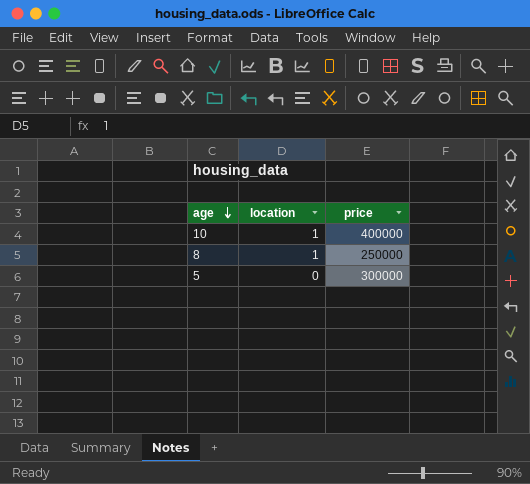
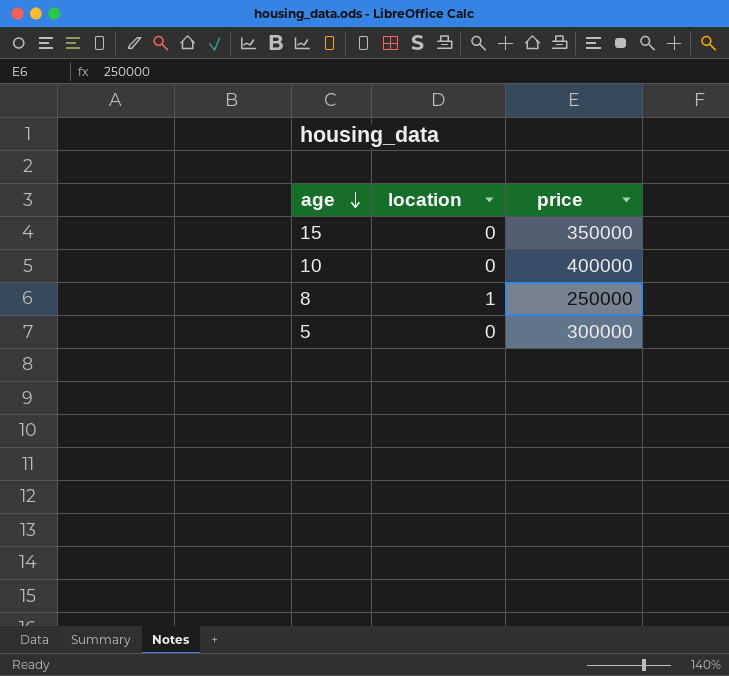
row 15: none -> 0 | 350000
10 | location: 1 -> 0

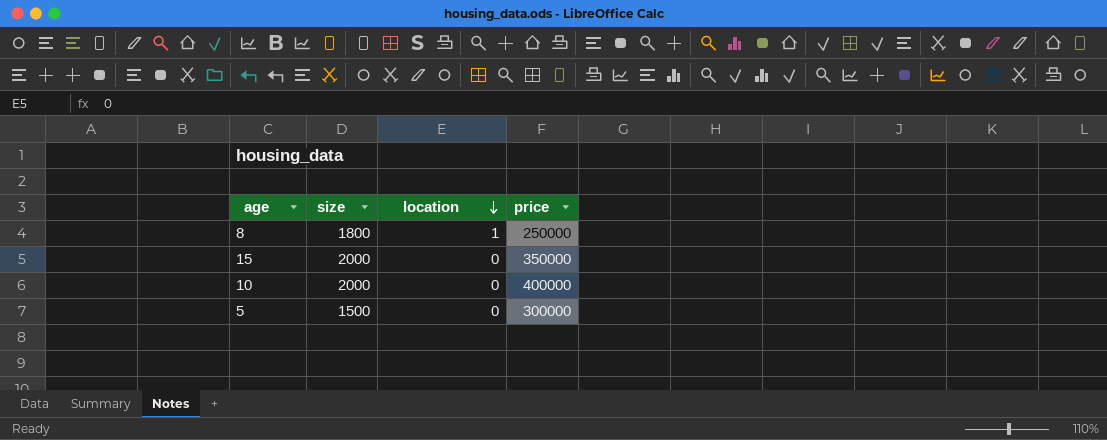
row order: age descending -> location descending
column size | position: none -> 2

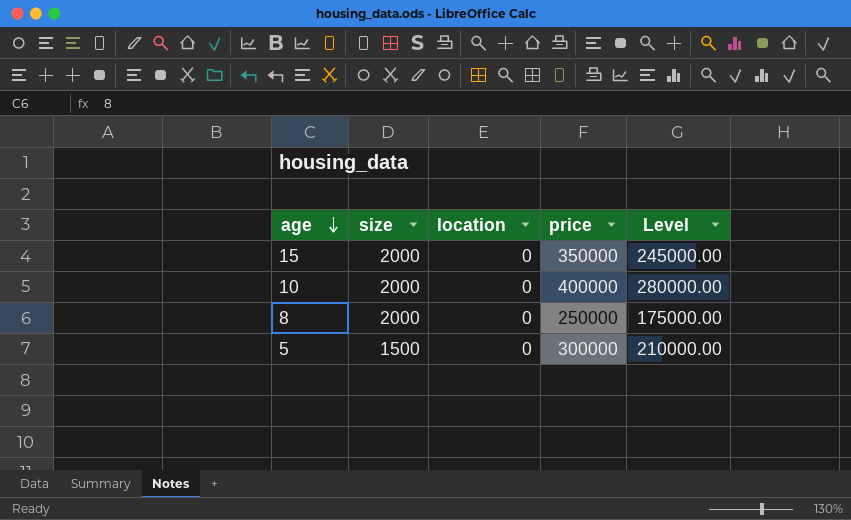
row order: location descending -> age descending
column Level | formula: none -> [price] * 0.7
8 | size: 1800 -> 2000
8 | location: 1 -> 0

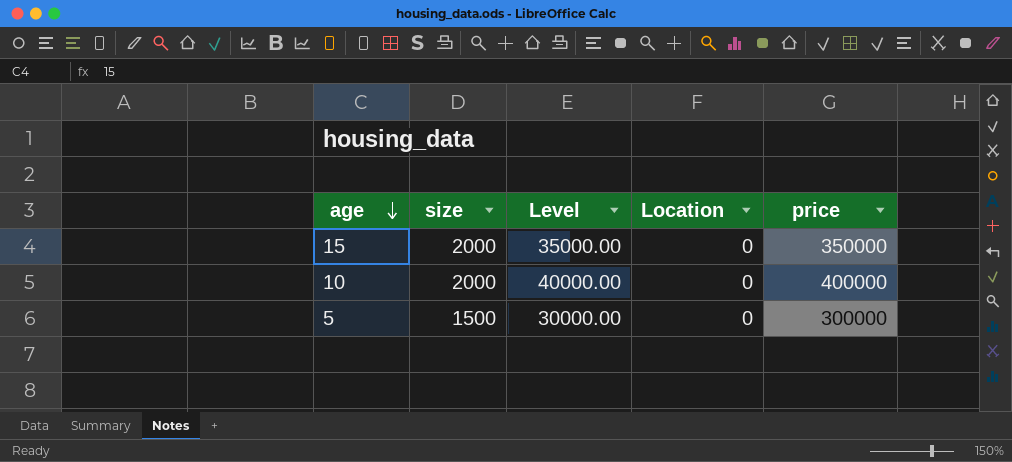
column Level | formula: [price] * 0.7 -> [price] * 0.1
column Level | position: 5 -> 3
column name: location -> Location
row 8: 2000 | 0 | 250000 | 175000.00 -> none

